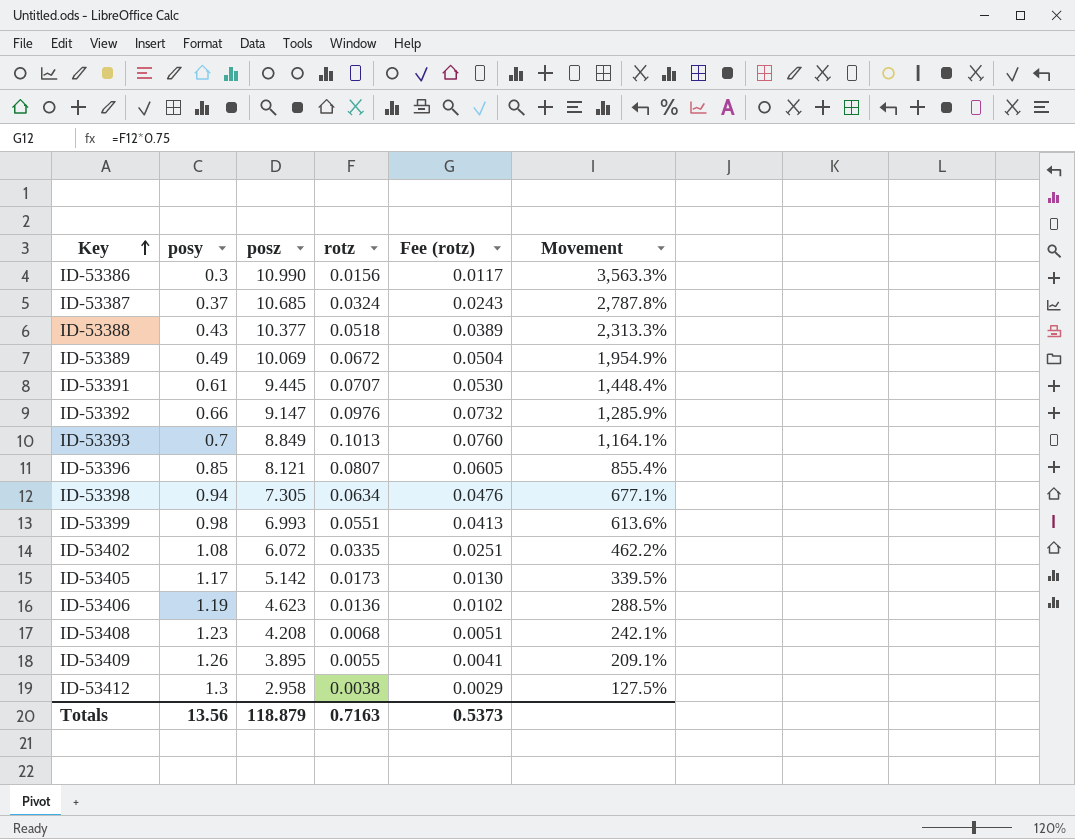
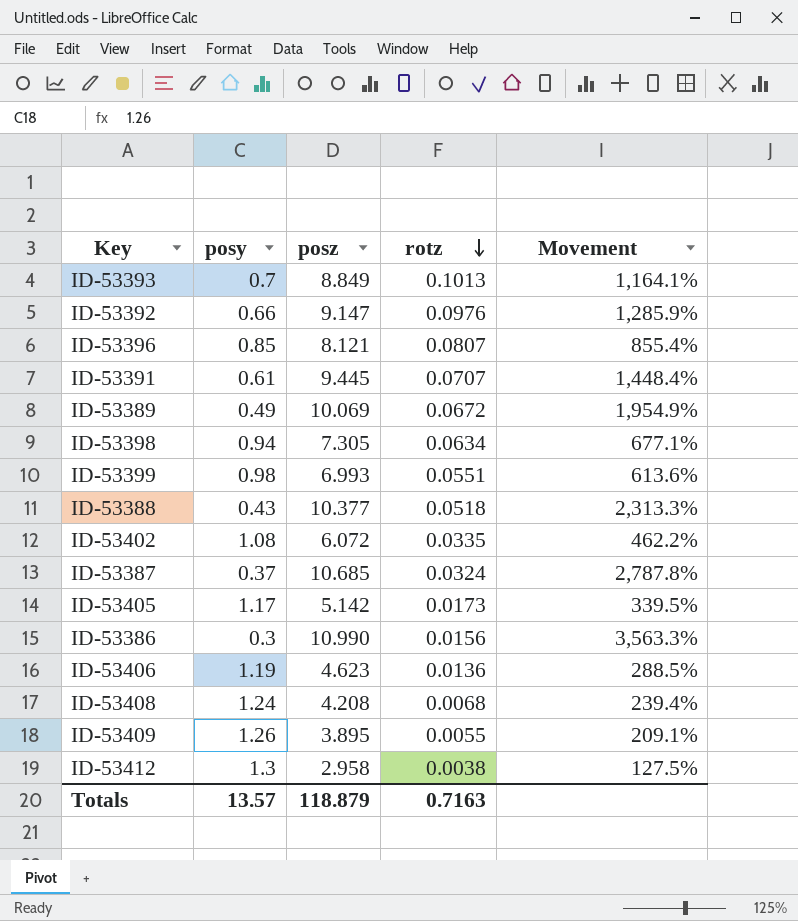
row order: Key ascending -> rotz descending
column Fee (rotz) | formula: [rotz] * 0.75 -> none
ID-53408 | posy: 1.23 -> 1.24
ID-53408 | Movement: 242.1% -> 239.4%
Totals | posy: 13.56 -> 13.57

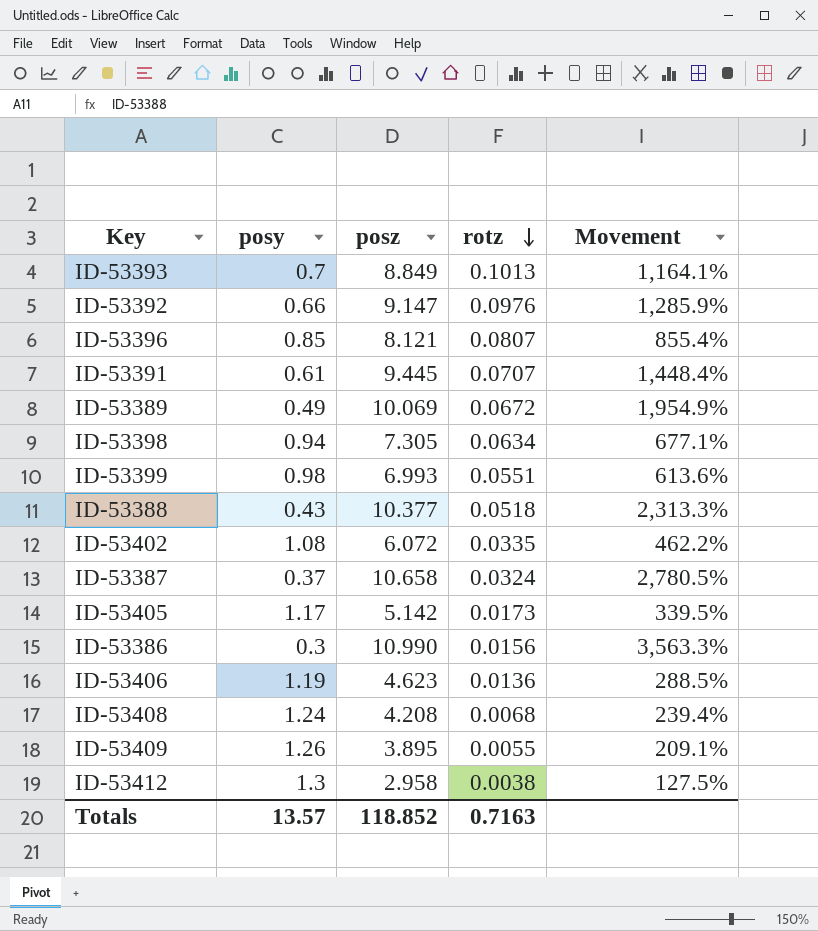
ID-53387 | posz: 10.685 -> 10.658
ID-53387 | Movement: 2,787.8% -> 2,780.5%
Totals | posz: 118.879 -> 118.852

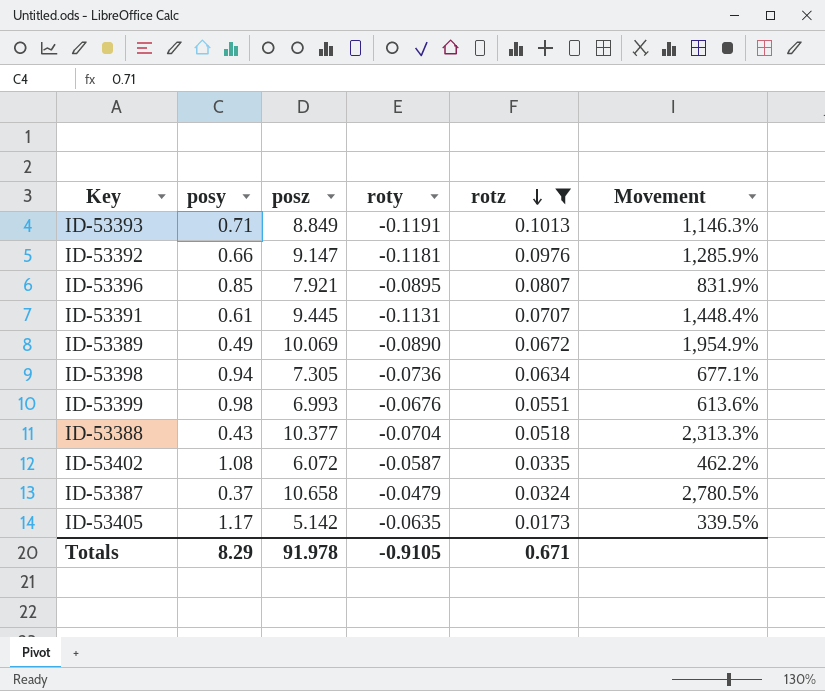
filter: none -> rotz >= 0.0173
column roty | position: none -> 4
ID-53393 | posy: 0.7 -> 0.71
ID-53393 | Movement: 1,164.1% -> 1,146.3%
ID-53396 | posz: 8.121 -> 7.921
ID-53396 | Movement: 855.4% -> 831.9%
Totals | posy: 13.57 -> 8.29
Totals | posz: 118.852 -> 91.978
Totals | rotz: 0.7163 -> 0.671

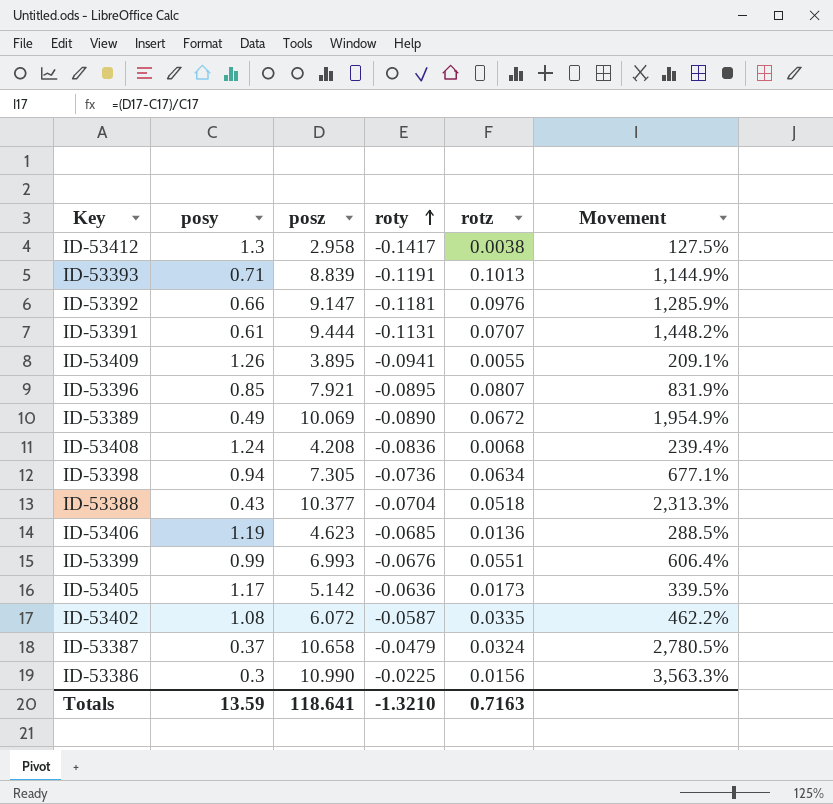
filter: rotz >= 0.0173 -> none
row order: rotz descending -> roty ascending
ID-53393 | posz: 8.849 -> 8.839
ID-53393 | Movement: 1,146.3% -> 1,144.9%
ID-53391 | posz: 9.445 -> 9.444
ID-53391 | Movement: 1,448.4% -> 1,448.2%
ID-53399 | posy: 0.98 -> 0.99
ID-53399 | Movement: 613.6% -> 606.4%
ID-53405 | roty: -0.0635 -> -0.0636
Totals | posy: 8.29 -> 13.59
Totals | posz: 91.978 -> 118.641
Totals | roty: -0.9105 -> -1.3210
Totals | rotz: 0.671 -> 0.7163

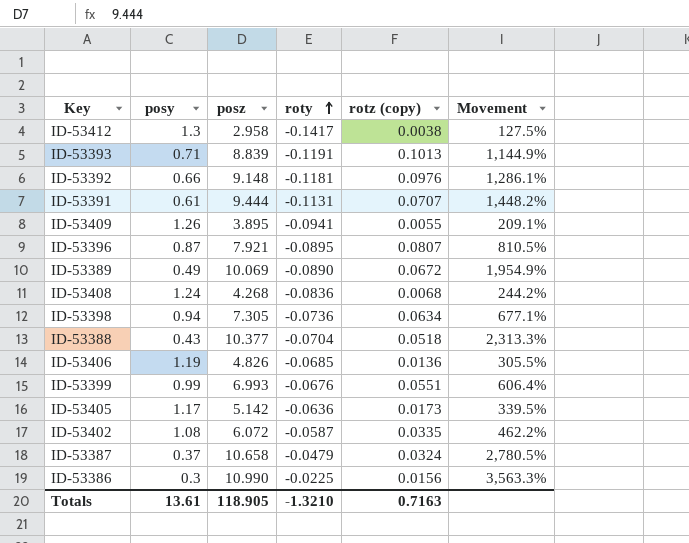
column name: rotz -> rotz (copy)
ID-53392 | posz: 9.147 -> 9.148
ID-53392 | Movement: 1,285.9% -> 1,286.1%
ID-53396 | posy: 0.85 -> 0.87
ID-53396 | Movement: 831.9% -> 810.5%
ID-53408 | posz: 4.208 -> 4.268
ID-53408 | Movement: 239.4% -> 244.2%
ID-53406 | posz: 4.623 -> 4.826
ID-53406 | Movement: 288.5% -> 305.5%
Totals | posy: 13.59 -> 13.61
Totals | posz: 118.641 -> 118.905

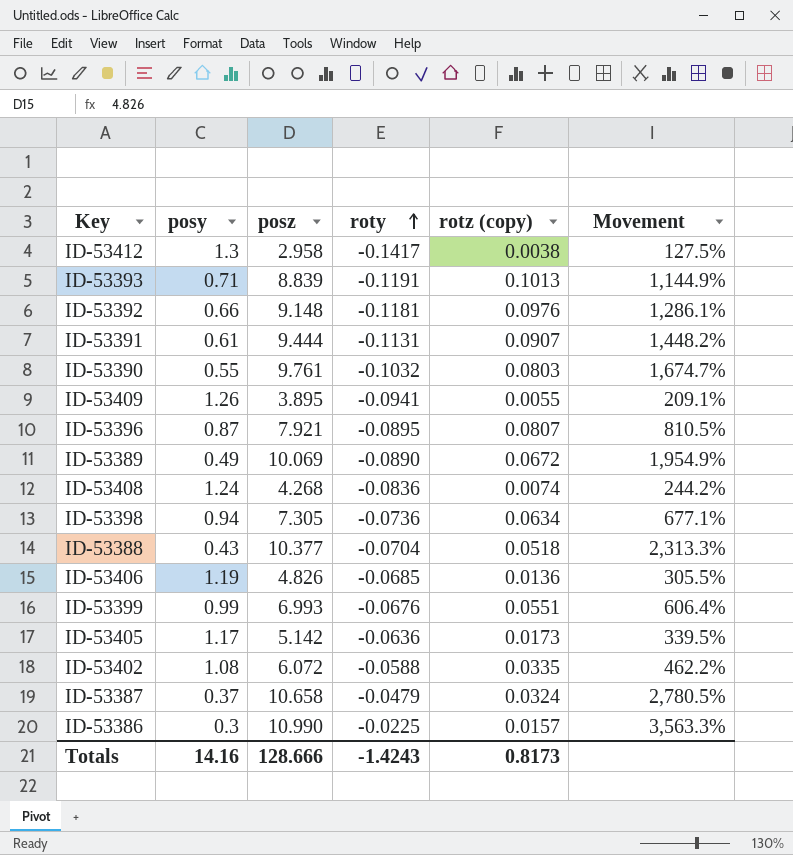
ID-53391 | rotz (copy): 0.0707 -> 0.0907
row ID-53390: none -> 0.55 | 9.761 | -0.1032 | 0.0803 | 1,674.7%
ID-53408 | rotz (copy): 0.0068 -> 0.0074
ID-53402 | roty: -0.0587 -> -0.0588
ID-53386 | rotz (copy): 0.0156 -> 0.0157
Totals | posy: 13.61 -> 14.16
Totals | posz: 118.905 -> 128.666
Totals | roty: -1.3210 -> -1.4243
Totals | rotz (copy): 0.7163 -> 0.8173

